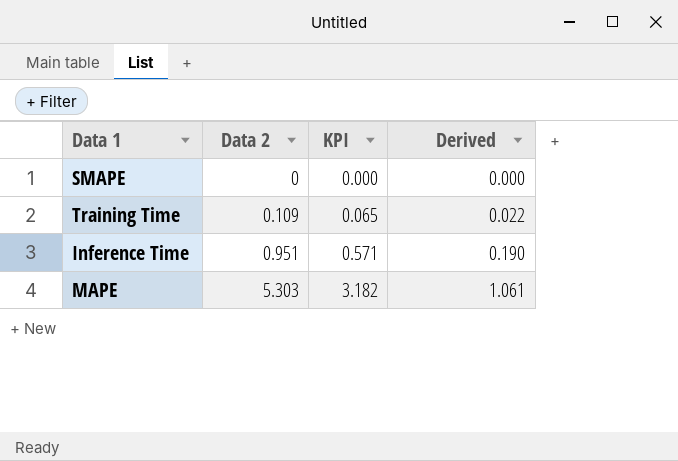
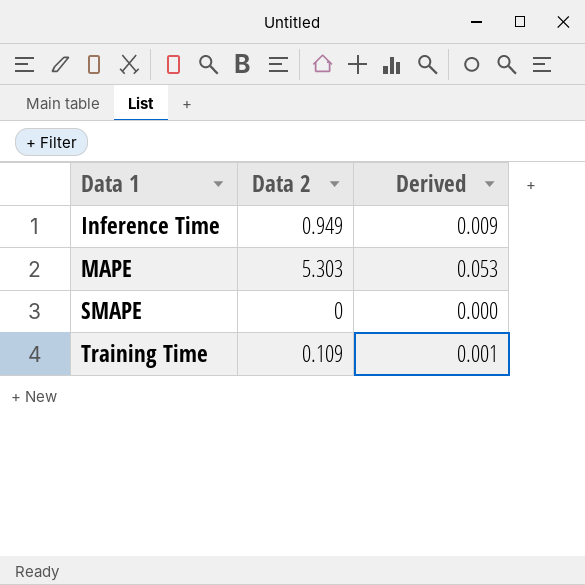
row order: Data 2 ascending -> Data 1 ascending
column KPI | formula: [Data 2] * 0.6 -> none
column Derived | formula: [Data 2] * 0.2 -> [Data 2] * 0.01
Inference Time | Data 2: 0.951 -> 0.949

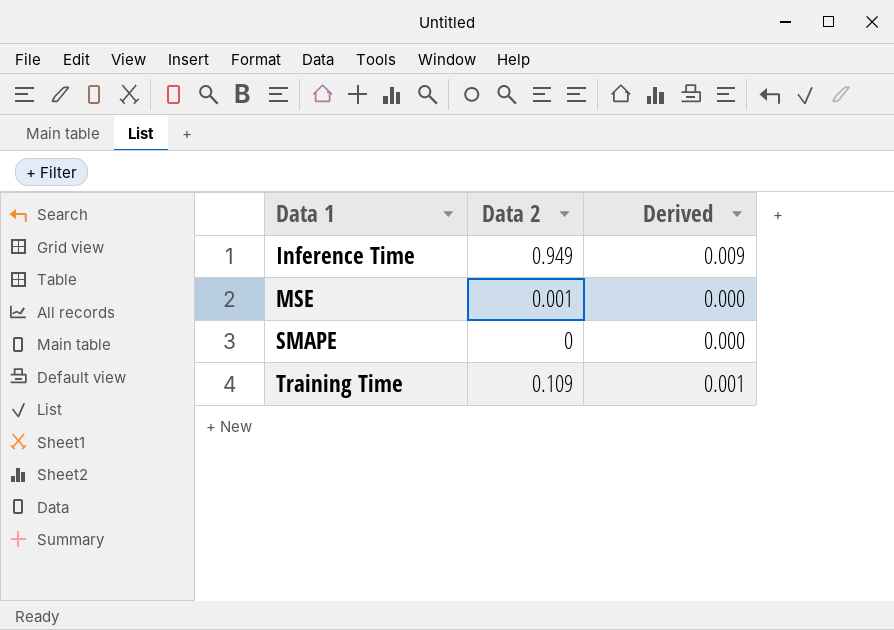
row MAPE: 5.303 | 0.053 -> none
row MSE: none -> 0.001 | 0.000

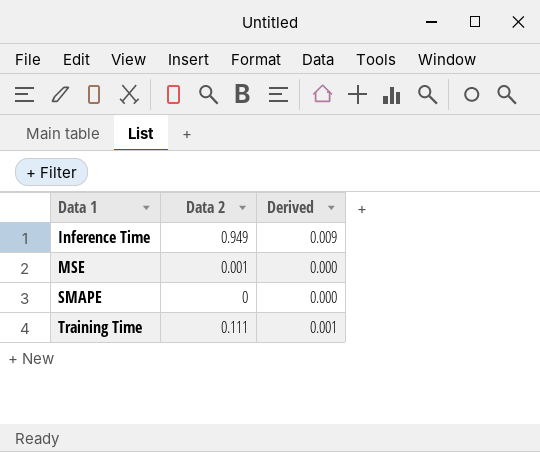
Training Time | Data 2: 0.109 -> 0.111

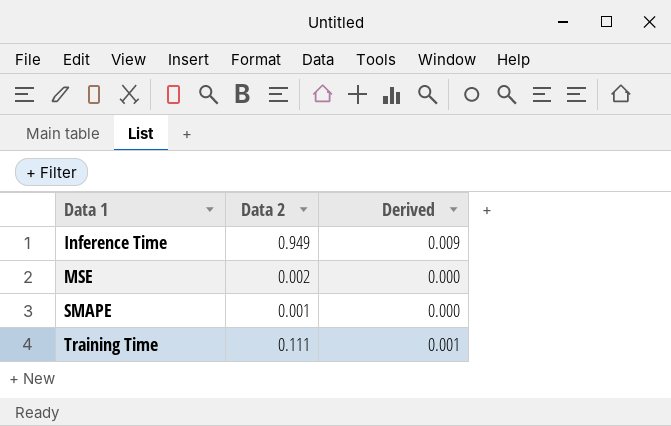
MSE | Data 2: 0.001 -> 0.002
SMAPE | Data 2: 0 -> 0.001

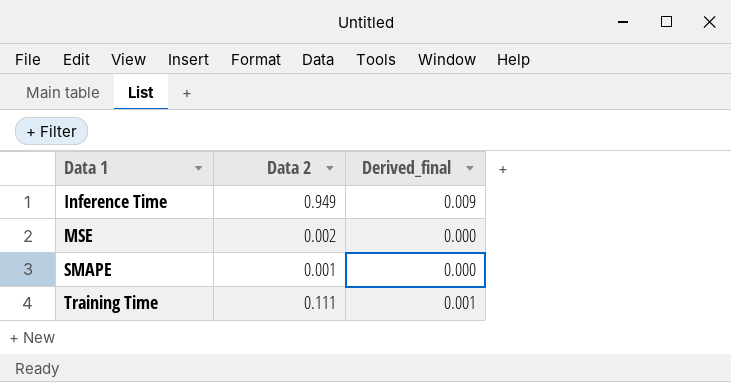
column name: Derived -> Derived_final

